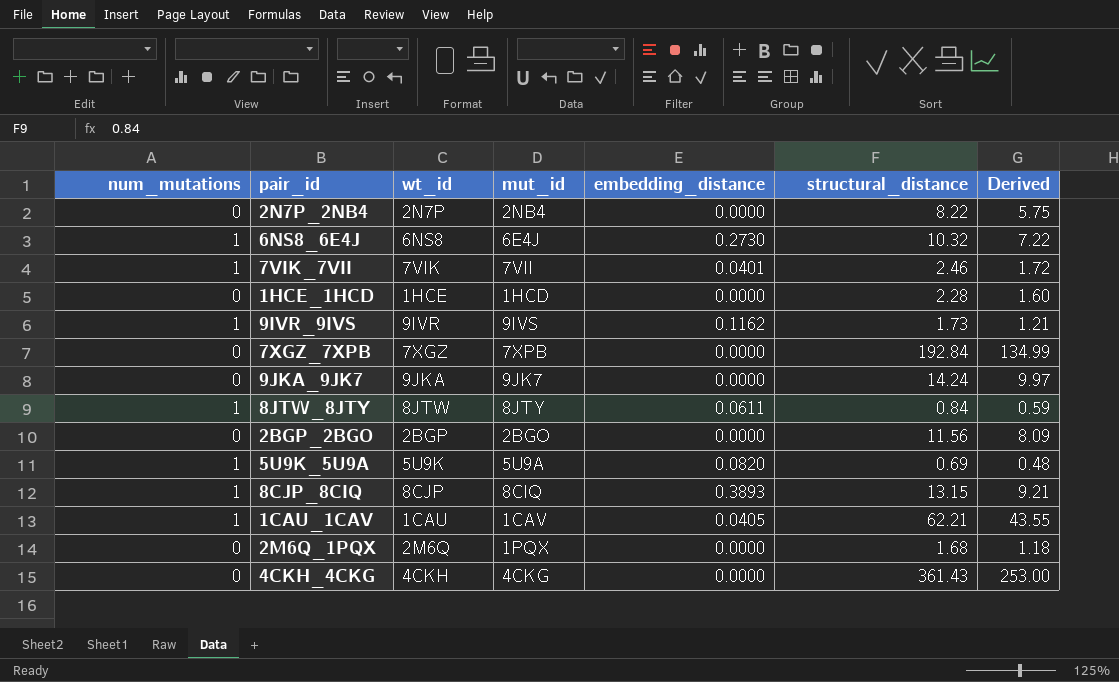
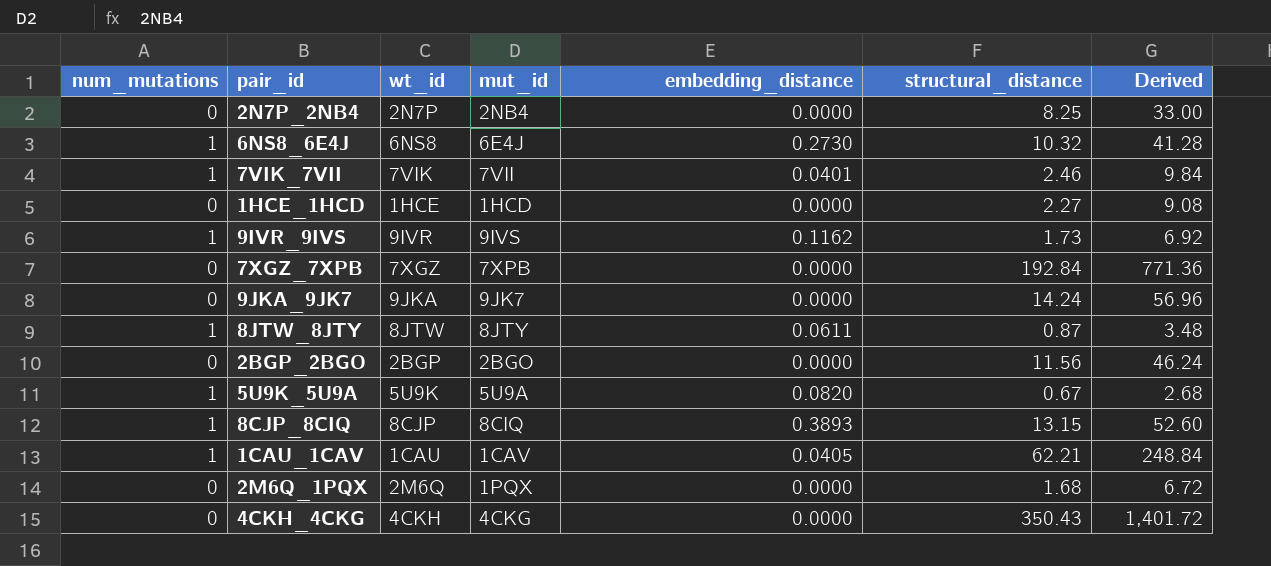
column Derived | formula: [structural_distance] * 0.7 -> [structural_distance] * 4
2N7P_2NB4 | structural_distance: 8.22 -> 8.25
1HCE_1HCD | structural_distance: 2.28 -> 2.27
8JTW_8JTY | structural_distance: 0.84 -> 0.87
5U9K_5U9A | structural_distance: 0.69 -> 0.67
4CKH_4CKG | structural_distance: 361.43 -> 350.43

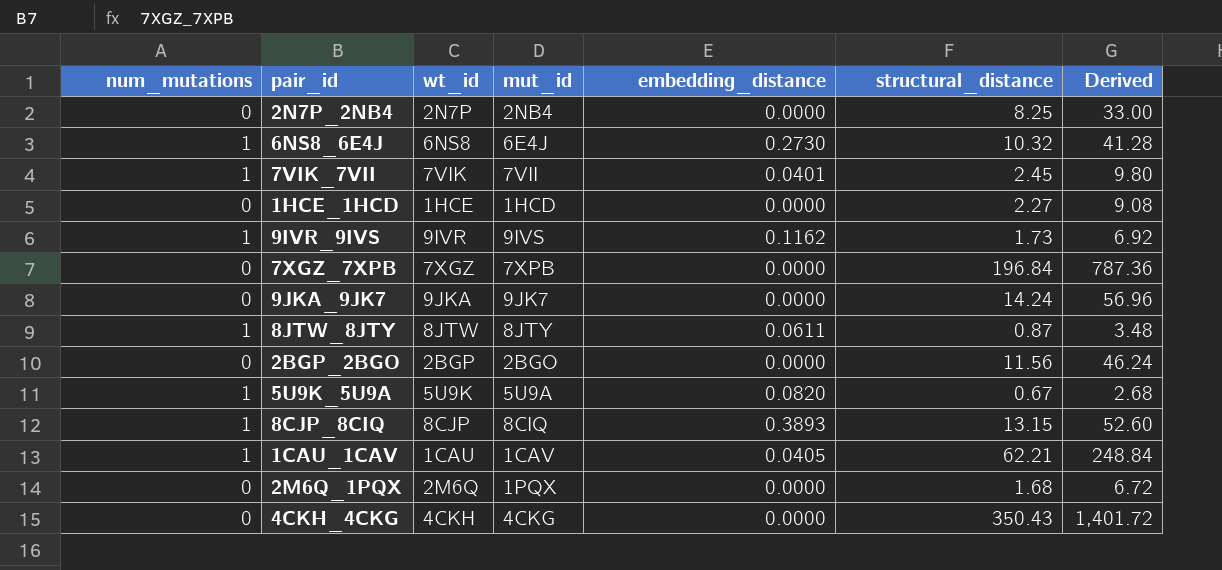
7VIK_7VII | structural_distance: 2.46 -> 2.45
7VIK_7VII | Derived: 9.84 -> 9.80
7XGZ_7XPB | structural_distance: 192.84 -> 196.84
7XGZ_7XPB | Derived: 771.36 -> 787.36

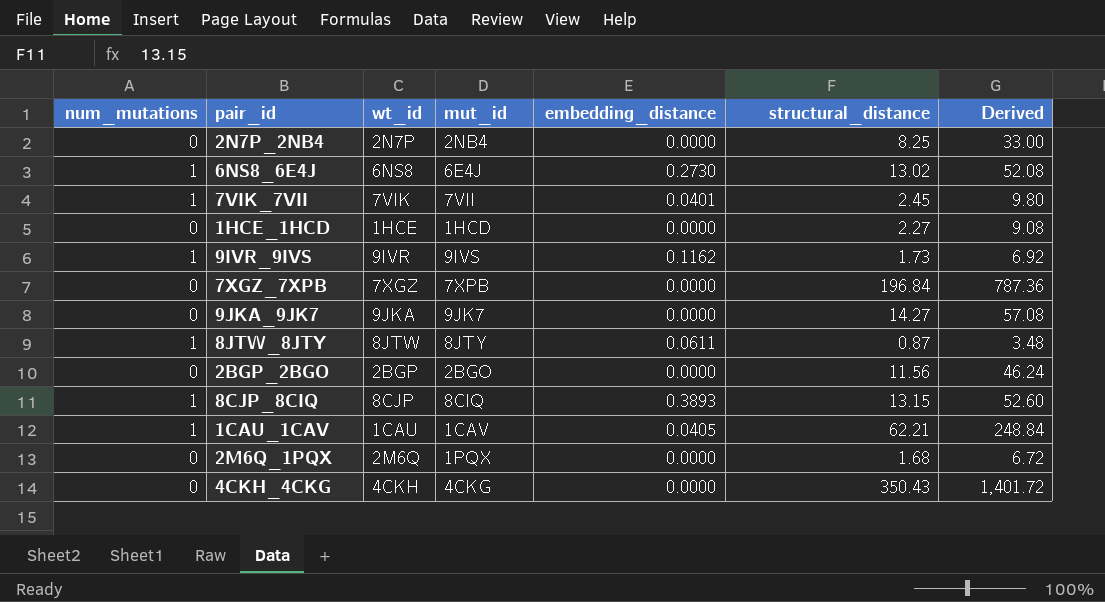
row 5U9K_5U9A: 1 | 5U9K | 5U9A | 0.0820 | 0.67 | 2.68 -> none
6NS8_6E4J | structural_distance: 10.32 -> 13.02
6NS8_6E4J | Derived: 41.28 -> 52.08
9JKA_9JK7 | structural_distance: 14.24 -> 14.27
9JKA_9JK7 | Derived: 56.96 -> 57.08

